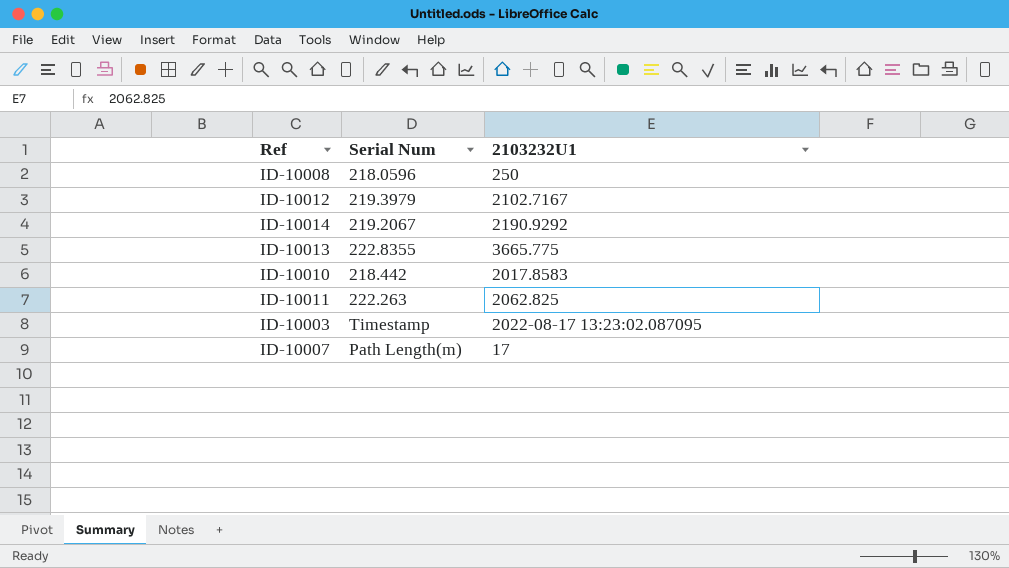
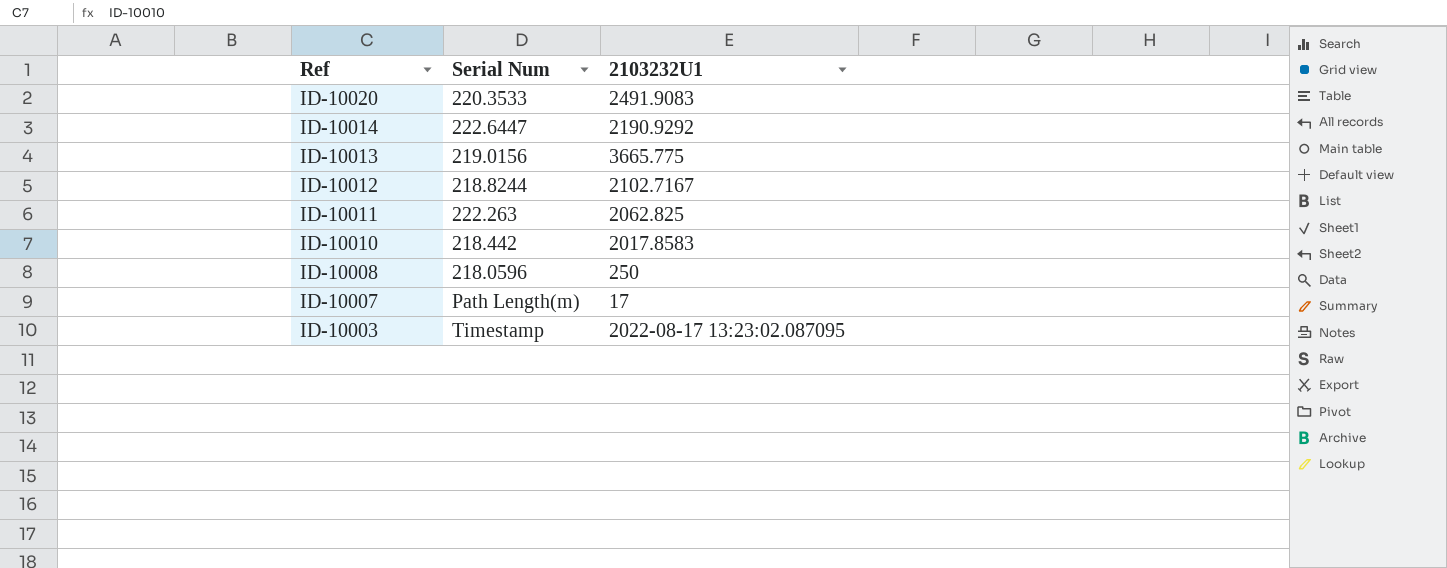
row order: none -> Ref descending
row ID-10020: none -> 220.3533 | 2491.9083
ID-10014 | Serial Num: 219.2067 -> 222.6447
ID-10013 | Serial Num: 222.8355 -> 219.0156
ID-10012 | Serial Num: 219.3979 -> 218.8244

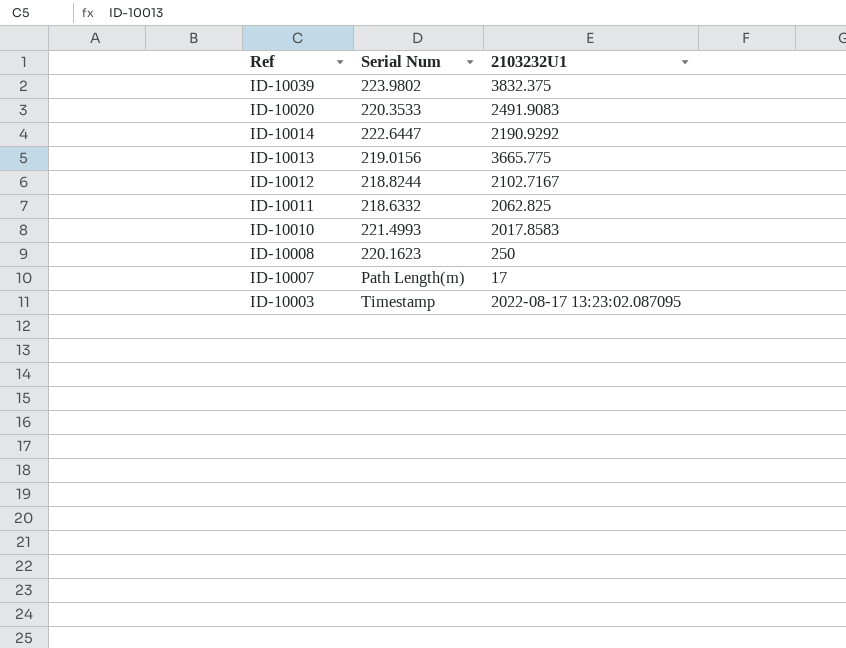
row ID-10039: none -> 223.9802 | 3832.375
ID-10011 | Serial Num: 222.263 -> 218.6332
ID-10010 | Serial Num: 218.442 -> 221.4993
ID-10008 | Serial Num: 218.0596 -> 220.1623

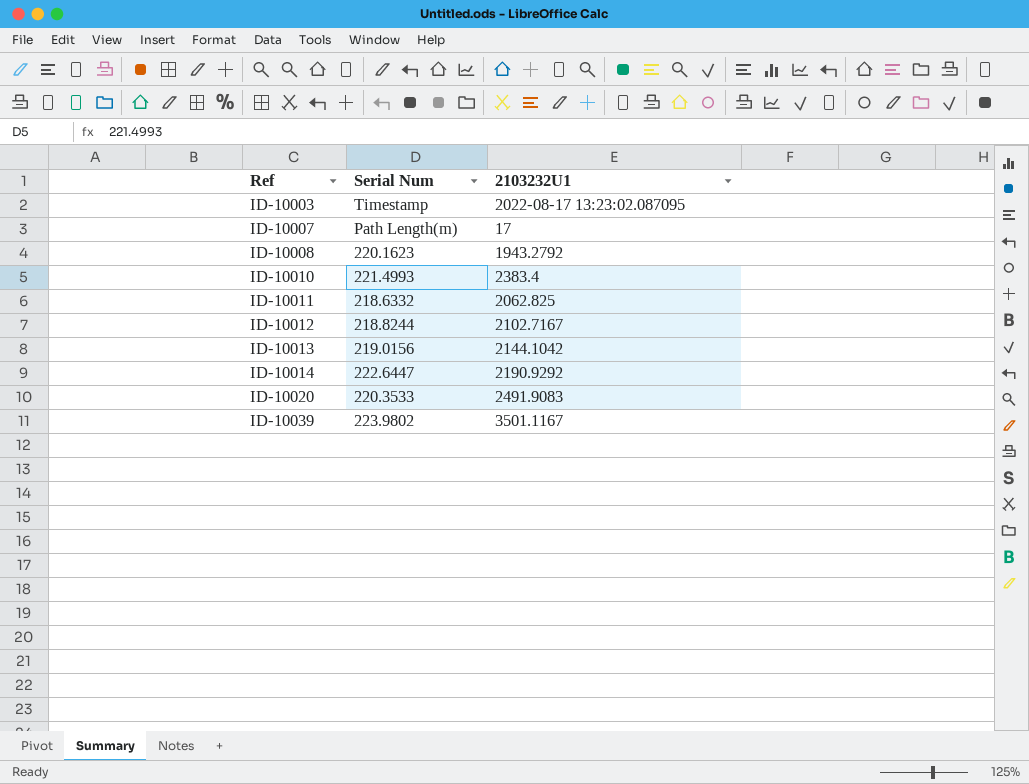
row order: Ref descending -> Ref ascending
ID-10008 | 2103232U1: 250 -> 1943.2792
ID-10010 | 2103232U1: 2017.8583 -> 2383.4
ID-10013 | 2103232U1: 3665.775 -> 2144.1042
ID-10039 | 2103232U1: 3832.375 -> 3501.1167

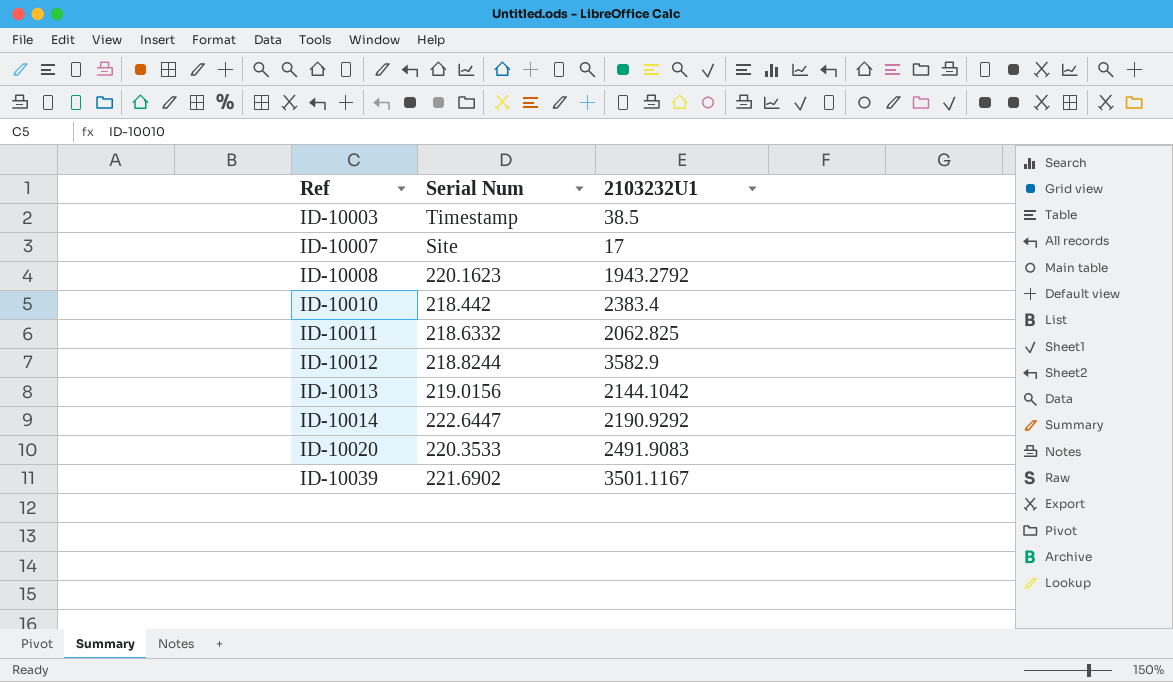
ID-10003 | 2103232U1: 2022-08-17 13:23:02.087095 -> 38.5
ID-10007 | Serial Num: Path Length(m) -> Site
ID-10010 | Serial Num: 221.4993 -> 218.442
ID-10012 | 2103232U1: 2102.7167 -> 3582.9
ID-10039 | Serial Num: 223.9802 -> 221.6902

